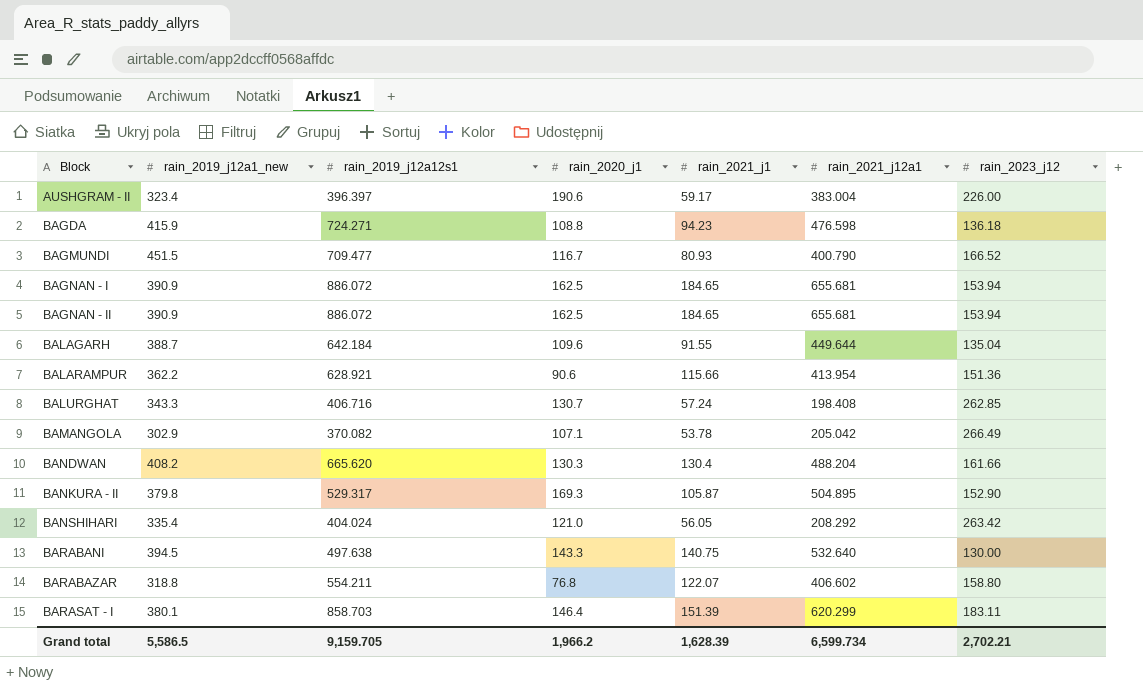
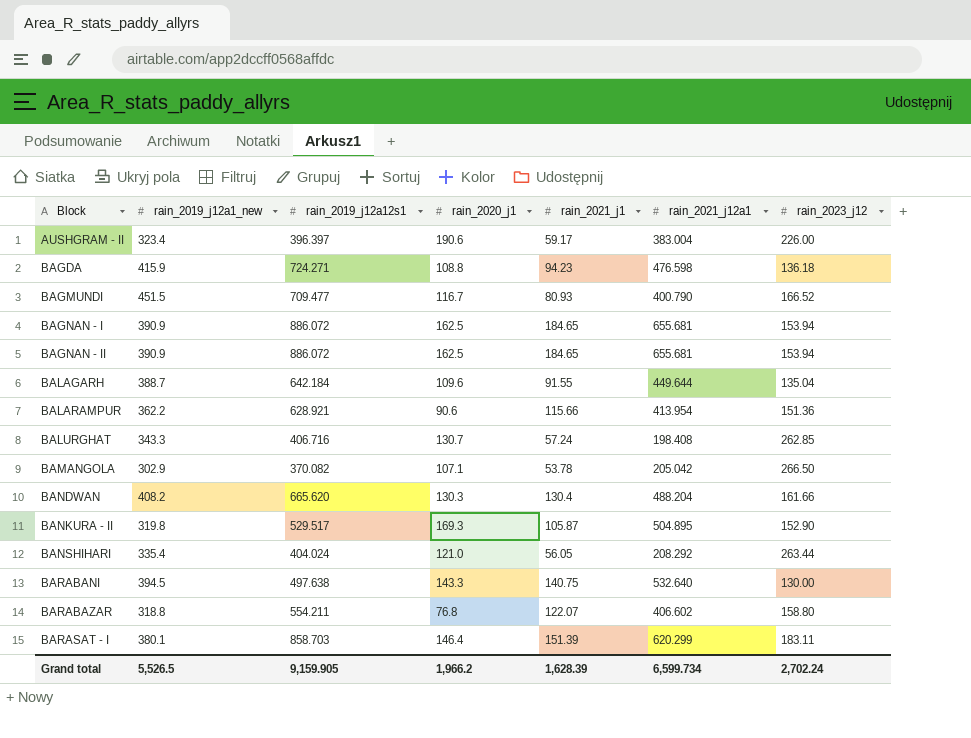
BAMANGOLA | rain_2023_j12: 266.49 -> 266.50
BANKURA - II | rain_2019_j12a1_new: 379.8 -> 319.8
BANKURA - II | rain_2019_j12a12s1: 529.317 -> 529.517
BANSHIHARI | rain_2023_j12: 263.42 -> 263.44
Grand total | rain_2019_j12a1_new: 5,586.5 -> 5,526.5
Grand total | rain_2019_j12a12s1: 9,159.705 -> 9,159.905
Grand total | rain_2023_j12: 2,702.21 -> 2,702.24

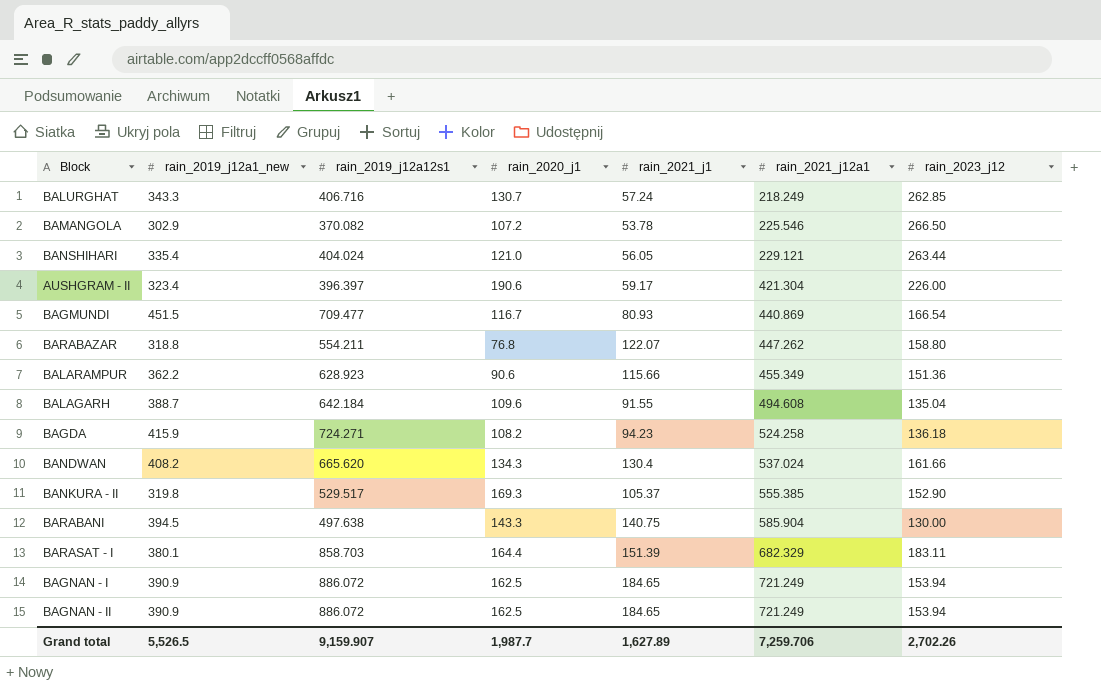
row order: Block ascending -> rain_2021_j12a1 ascending
BALURGHAT | rain_2021_j12a1: 198.408 -> 218.249
BAMANGOLA | rain_2020_j1: 107.1 -> 107.2
BAMANGOLA | rain_2021_j12a1: 205.042 -> 225.546
BANSHIHARI | rain_2021_j12a1: 208.292 -> 229.121
AUSHGRAM - II | rain_2021_j12a1: 383.004 -> 421.304
BAGMUNDI | rain_2021_j12a1: 400.790 -> 440.869
BAGMUNDI | rain_2023_j12: 166.52 -> 166.54
BARABAZAR | rain_2021_j12a1: 406.602 -> 447.262
BALARAMPUR | rain_2019_j12a12s1: 628.921 -> 628.923
BALARAMPUR | rain_2021_j12a1: 413.954 -> 455.349
BALAGARH | rain_2021_j12a1: 449.644 -> 494.608
BAGDA | rain_2020_j1: 108.8 -> 108.2
BAGDA | rain_2021_j12a1: 476.598 -> 524.258
BANDWAN | rain_2020_j1: 130.3 -> 134.3
BANDWAN | rain_2021_j12a1: 488.204 -> 537.024
BANKURA - II | rain_2021_j1: 105.87 -> 105.37
BANKURA - II | rain_2021_j12a1: 504.895 -> 555.385
BARABANI | rain_2021_j12a1: 532.640 -> 585.904
BARASAT - I | rain_2020_j1: 146.4 -> 164.4
BARASAT - I | rain_2021_j12a1: 620.299 -> 682.329
BAGNAN - I | rain_2021_j12a1: 655.681 -> 721.249
BAGNAN - II | rain_2021_j12a1: 655.681 -> 721.249
Grand total | rain_2019_j12a12s1: 9,159.905 -> 9,159.907
Grand total | rain_2020_j1: 1,966.2 -> 1,987.7
Grand total | rain_2021_j1: 1,628.39 -> 1,627.89
Grand total | rain_2021_j12a1: 6,599.734 -> 7,259.706
Grand total | rain_2023_j12: 2,702.24 -> 2,702.26

